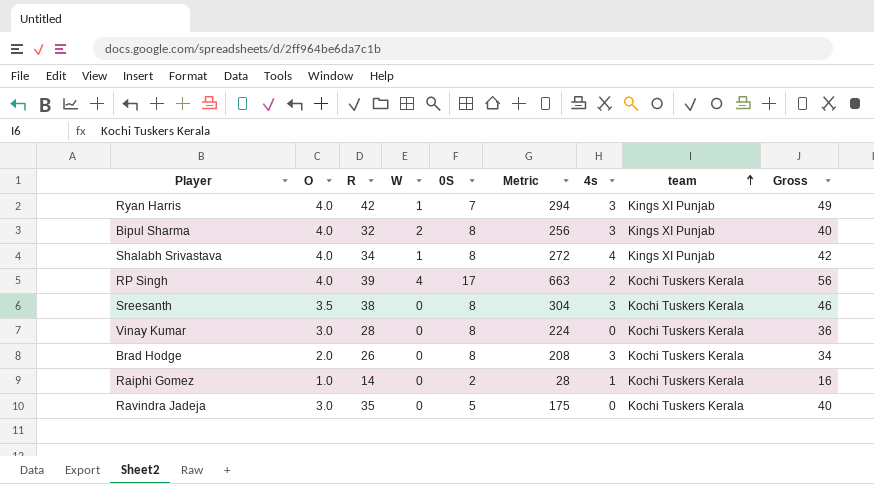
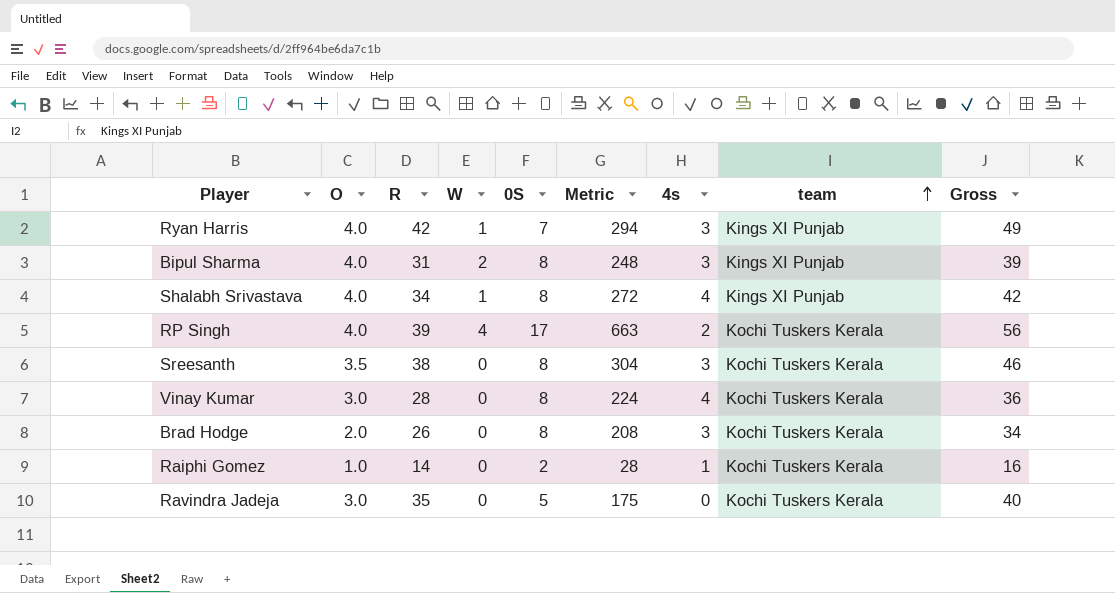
Bipul Sharma | R: 32 -> 31
Bipul Sharma | Metric: 256 -> 248
Bipul Sharma | Gross: 40 -> 39
Vinay Kumar | 4s: 0 -> 4

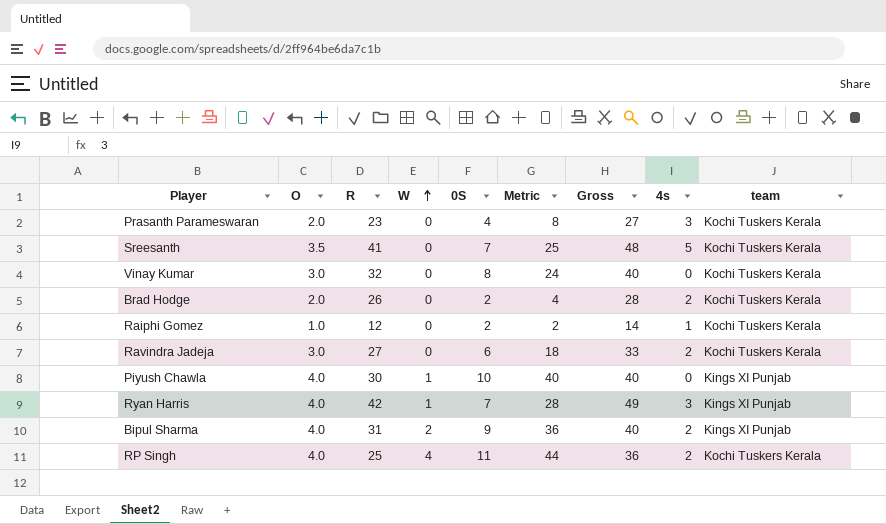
row order: team ascending -> W ascending
column Metric | formula: [R] * [0S] -> [O] * [0S]
column Gross | position: 9 -> 7
row Shalabh Srivastava: 4.0 | 34 | 1 | 8 | 272 | 4 | Kings XI Punjab | 42 -> none
row Prasanth Parameswaran: none -> 2.0 | 23 | 0 | 4 | 8 | 27 | 3 | Kochi Tuskers Kerala
Sreesanth | R: 38 -> 41
Sreesanth | 0S: 8 -> 7
Sreesanth | Gross: 46 -> 48
Sreesanth | 4s: 3 -> 5
Vinay Kumar | R: 28 -> 32
Vinay Kumar | Gross: 36 -> 40
Vinay Kumar | 4s: 4 -> 0
Brad Hodge | 0S: 8 -> 2
Brad Hodge | Gross: 34 -> 28
Brad Hodge | 4s: 3 -> 2
Raiphi Gomez | R: 14 -> 12
Raiphi Gomez | Gross: 16 -> 14
Ravindra Jadeja | R: 35 -> 27
Ravindra Jadeja | 0S: 5 -> 6
Ravindra Jadeja | Gross: 40 -> 33
Ravindra Jadeja | 4s: 0 -> 2
row Piyush Chawla: none -> 4.0 | 30 | 1 | 10 | 40 | 40 | 0 | Kings XI Punjab
Bipul Sharma | 0S: 8 -> 9
Bipul Sharma | Gross: 39 -> 40
Bipul Sharma | 4s: 3 -> 2
RP Singh | R: 39 -> 25
RP Singh | 0S: 17 -> 11
RP Singh | Gross: 56 -> 36

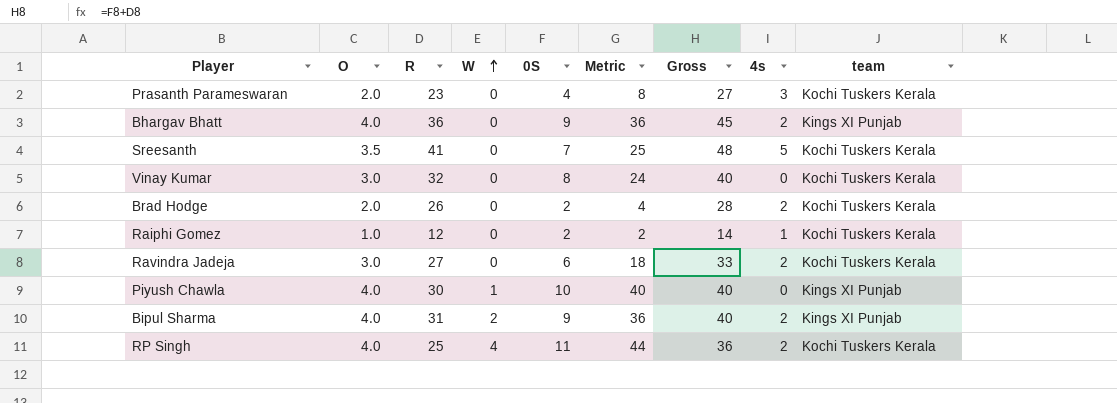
row Ryan Harris: 4.0 | 42 | 1 | 7 | 28 | 49 | 3 | Kings XI Punjab -> none
row Bhargav Bhatt: none -> 4.0 | 36 | 0 | 9 | 36 | 45 | 2 | Kings XI Punjab

